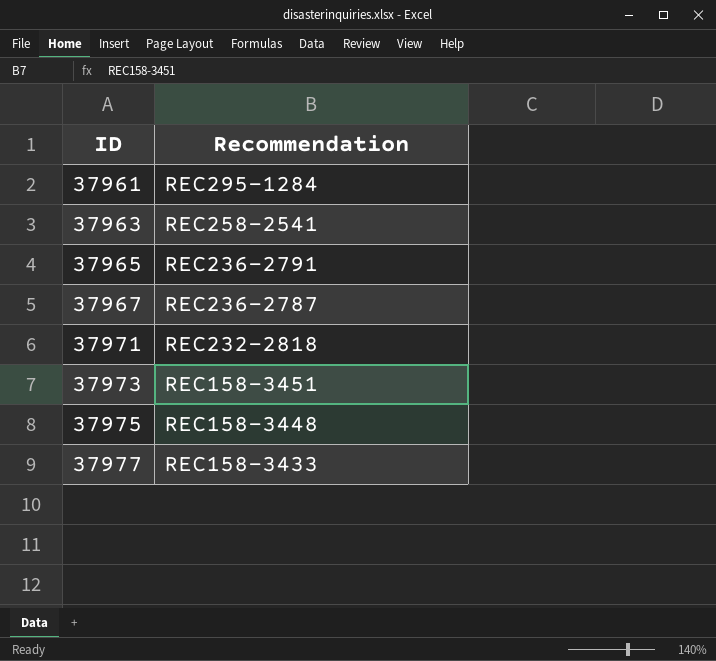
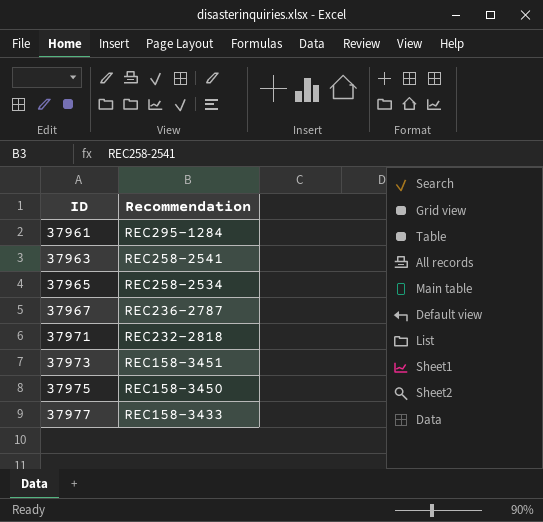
37965 | Recommendation: REC236-2791 -> REC258-2534
37975 | Recommendation: REC158-3448 -> REC158-3450

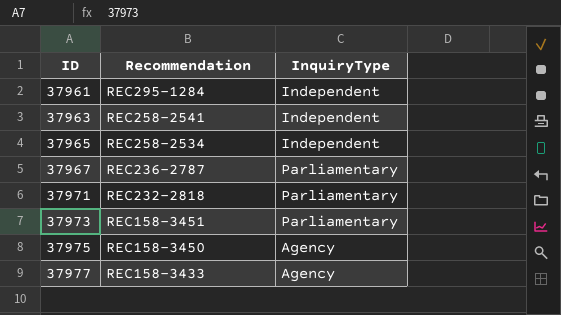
column InquiryType | position: none -> 3

